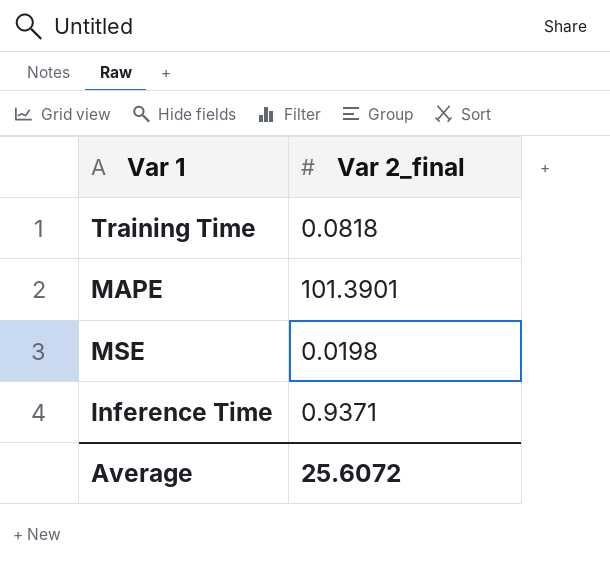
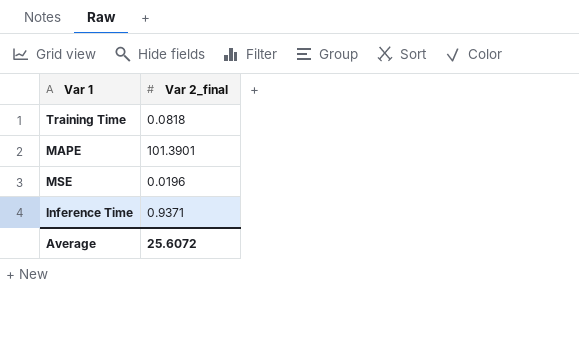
MSE | Var 2_final: 0.0198 -> 0.0196

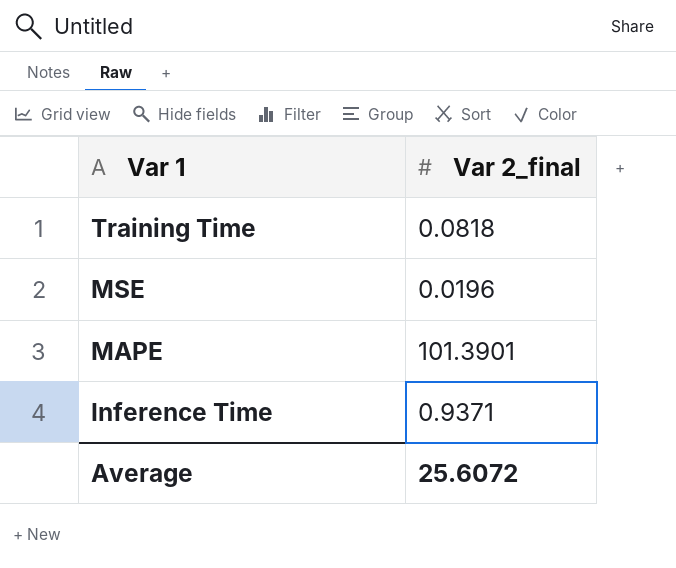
row order: none -> Var 1 descending

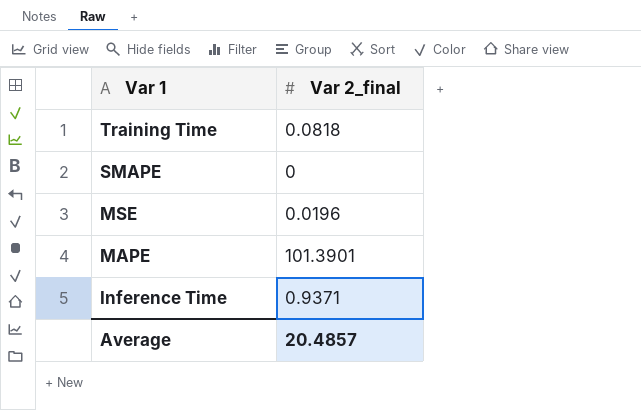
row SMAPE: none -> 0
Average | Var 2_final: 25.6072 -> 20.4857

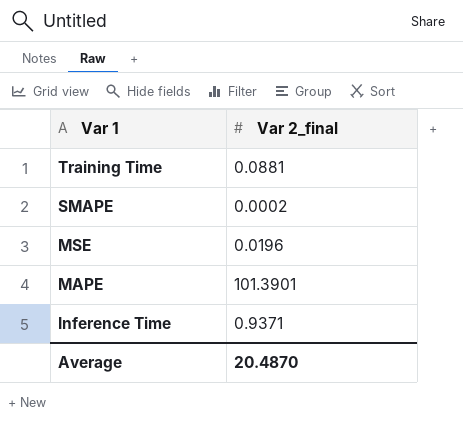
Training Time | Var 2_final: 0.0818 -> 0.0881
SMAPE | Var 2_final: 0 -> 0.0002
Average | Var 2_final: 20.4857 -> 20.4870

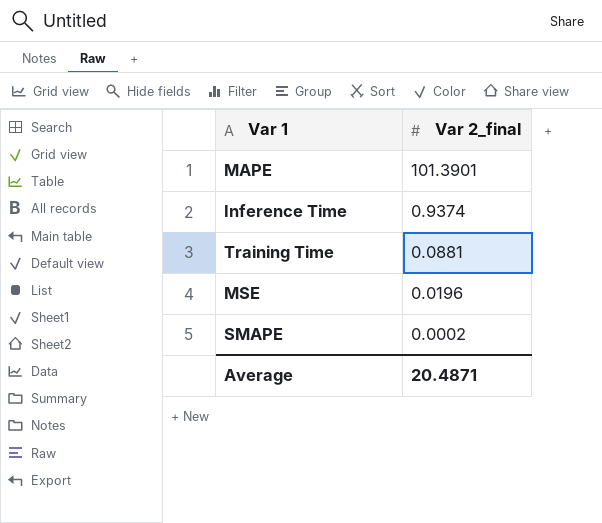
row order: Var 1 descending -> Var 2_final descending
Inference Time | Var 2_final: 0.9371 -> 0.9374
Average | Var 2_final: 20.4870 -> 20.4871

